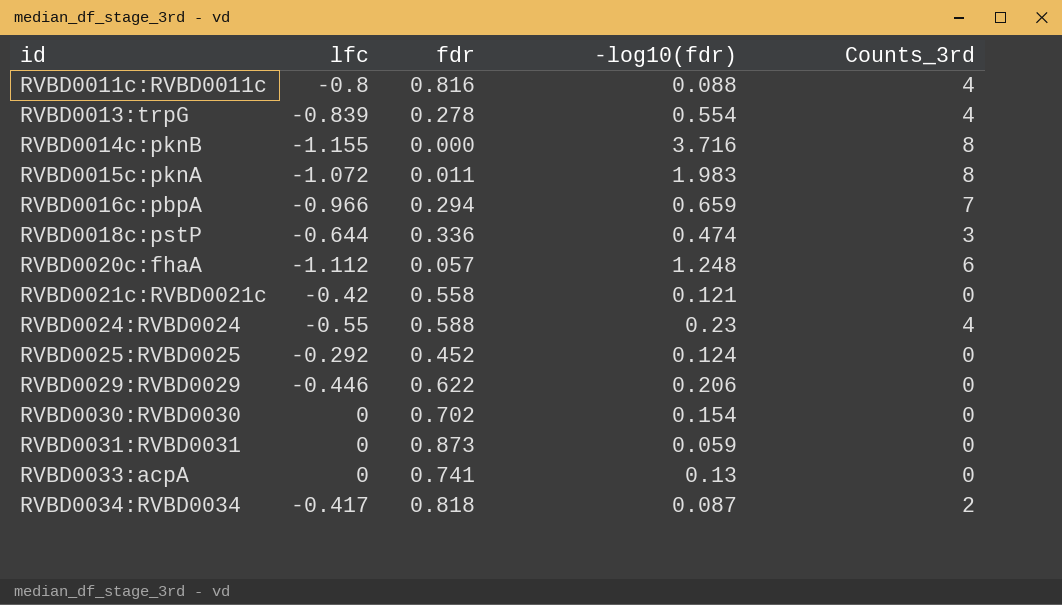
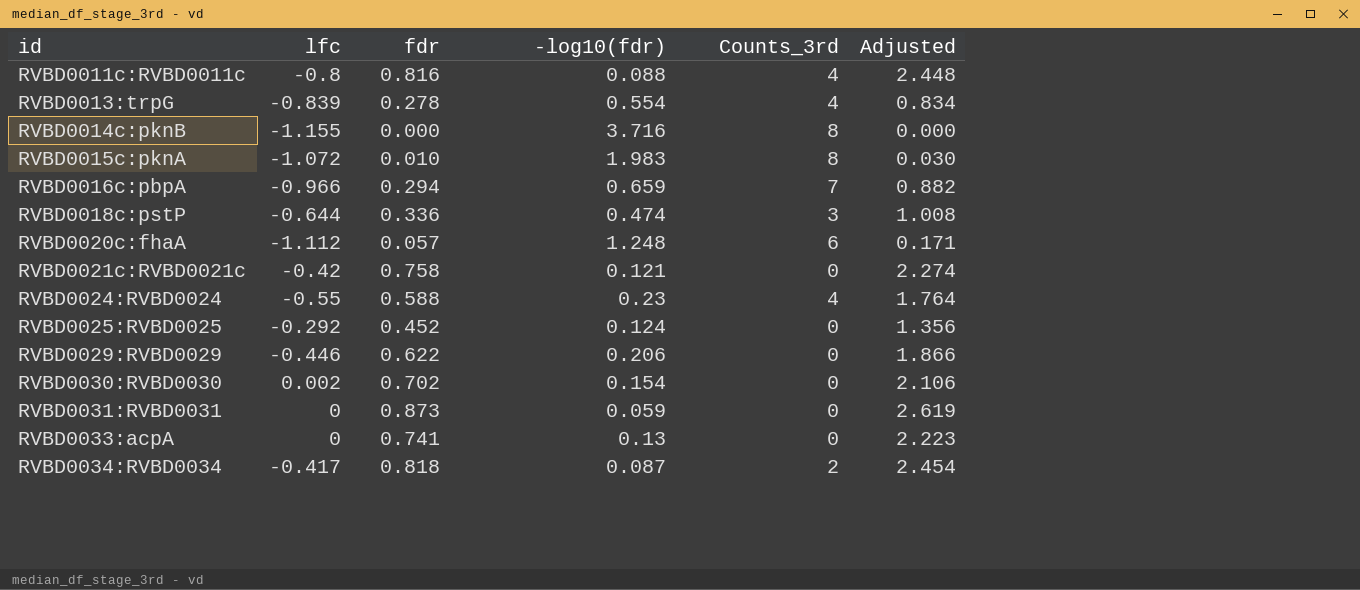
column Adjusted | formula: none -> [fdr] * 3
RVBD0015c:pknA | fdr: 0.011 -> 0.010
RVBD0021c:RVBD0021c | fdr: 0.558 -> 0.758
RVBD0030:RVBD0030 | lfc: 0 -> 0.002

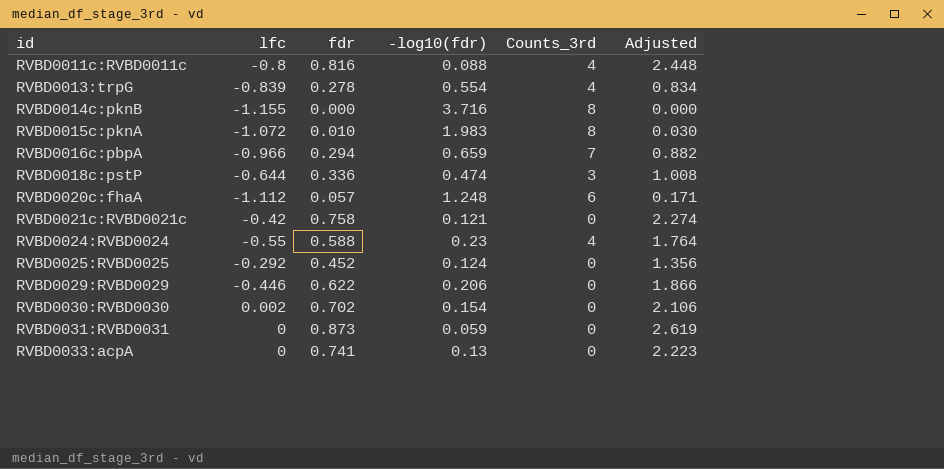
row RVBD0034:RVBD0034: -0.417 | 0.818 | 0.087 | 2 | 2.454 -> none

